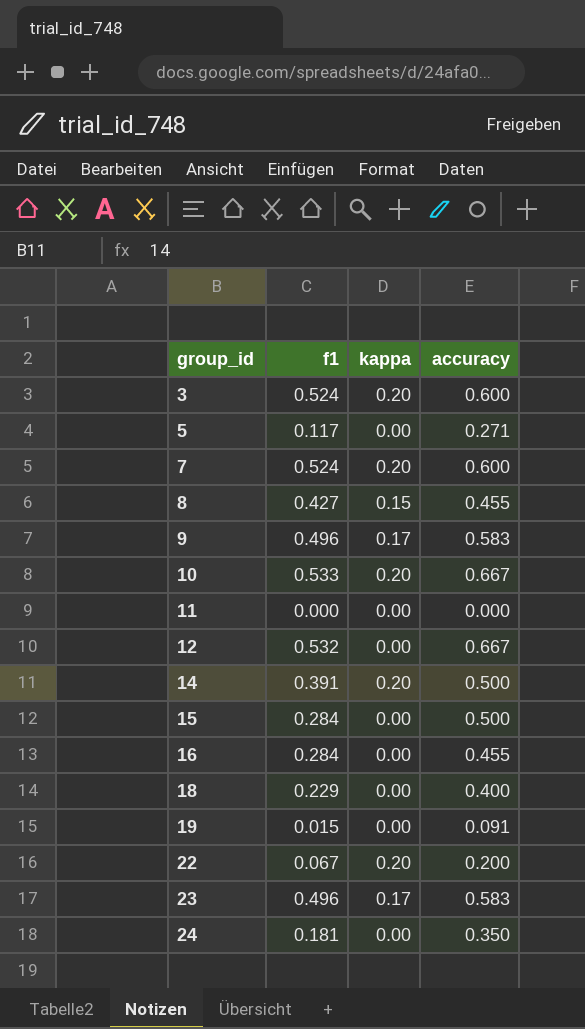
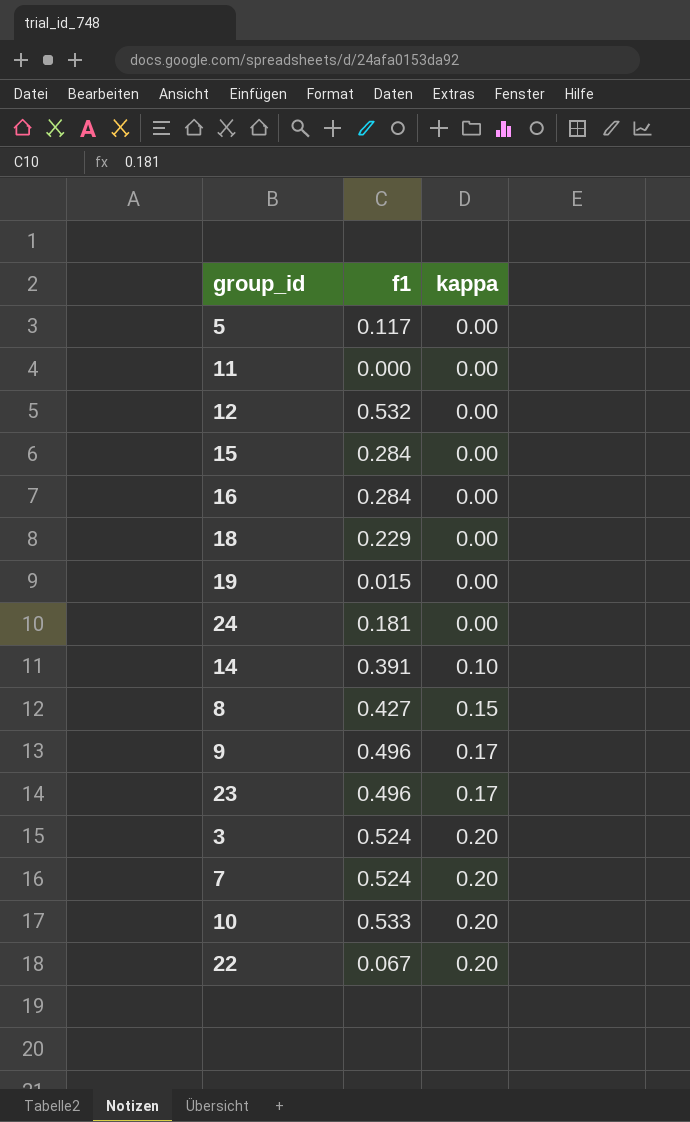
row order: group_id ascending -> kappa ascending
column accuracy | position: 4 -> none
14 | kappa: 0.20 -> 0.10

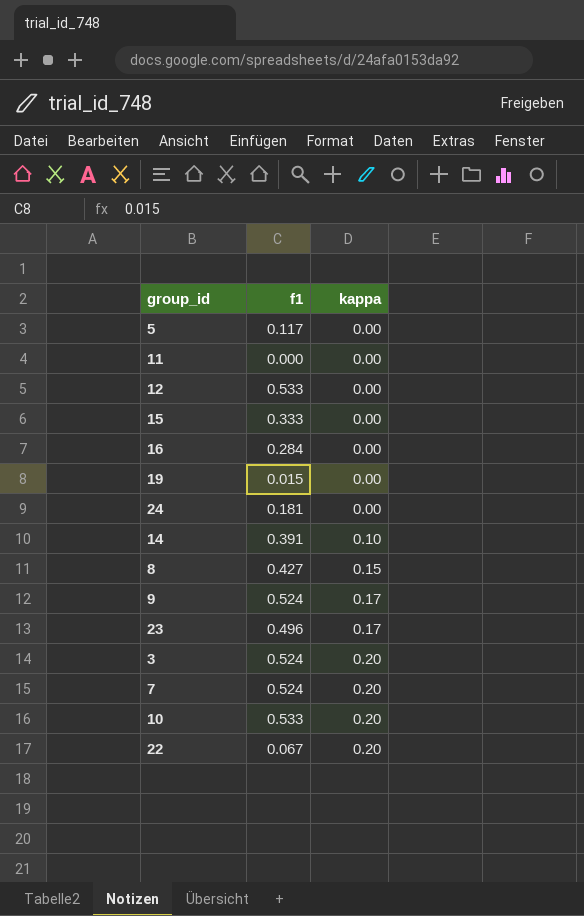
row 18: 0.229 | 0.00 -> none
12 | f1: 0.532 -> 0.533
15 | f1: 0.284 -> 0.333
9 | f1: 0.496 -> 0.524

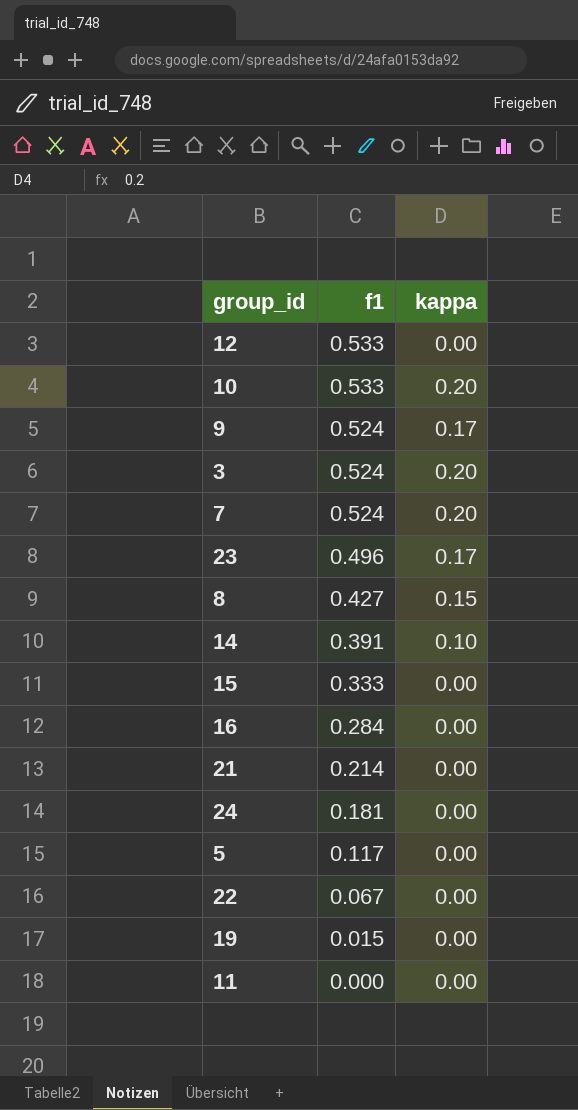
row order: kappa ascending -> f1 descending
row 21: none -> 0.214 | 0.00
22 | kappa: 0.20 -> 0.00

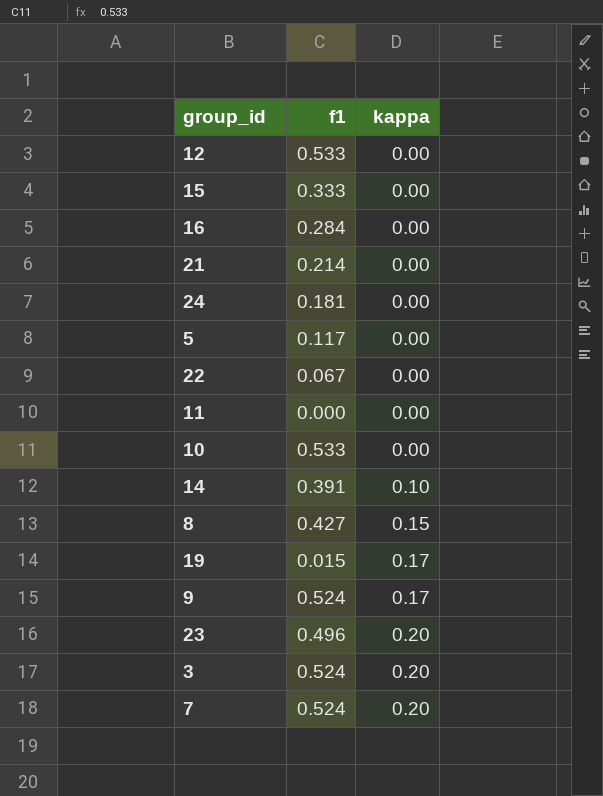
row order: f1 descending -> kappa ascending
10 | kappa: 0.20 -> 0.00
19 | kappa: 0.00 -> 0.17
23 | kappa: 0.17 -> 0.20

